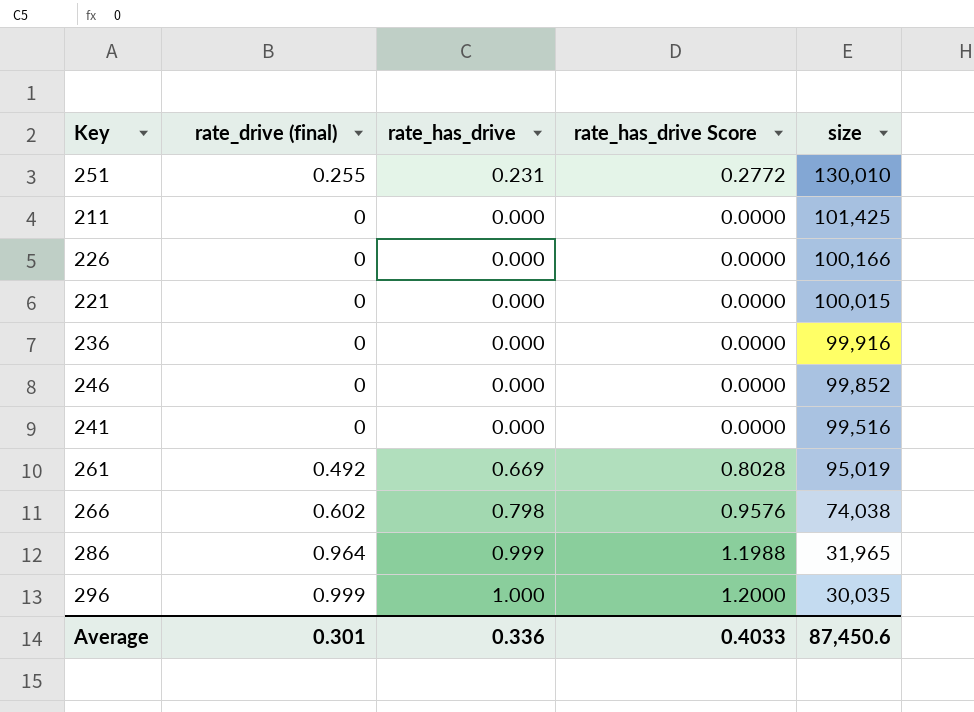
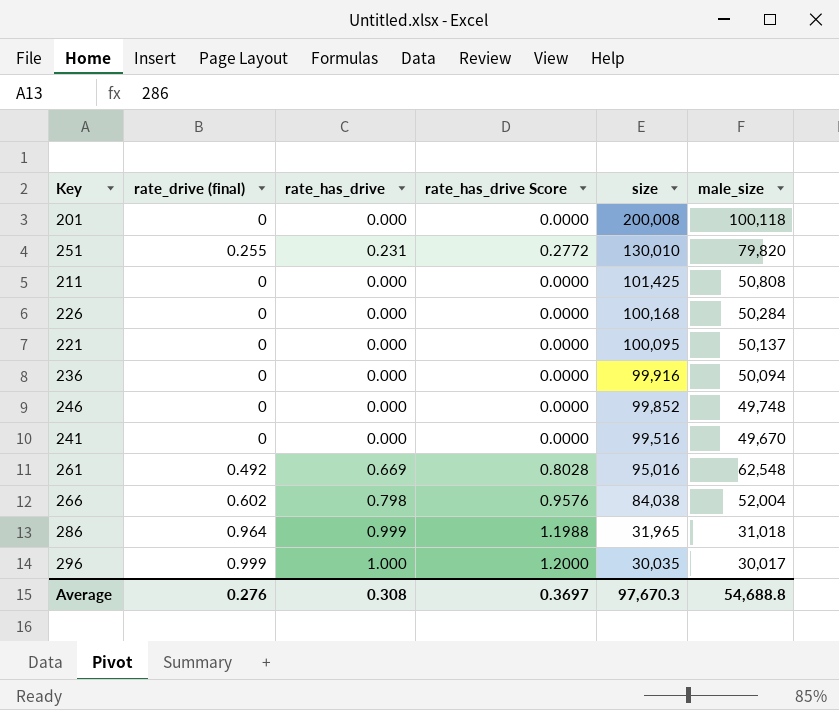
column male_size | position: none -> 6
row 201: none -> 0 | 0.000 | 0.0000 | 200,008 | 100,118
226 | size: 100,166 -> 100,168
221 | size: 100,015 -> 100,095
261 | size: 95,019 -> 95,016
266 | size: 74,038 -> 84,038
Average | rate_drive (final): 0.301 -> 0.276
Average | rate_has_drive: 0.336 -> 0.308
Average | rate_has_drive Score: 0.4033 -> 0.3697
Average | size: 87,450.6 -> 97,670.3

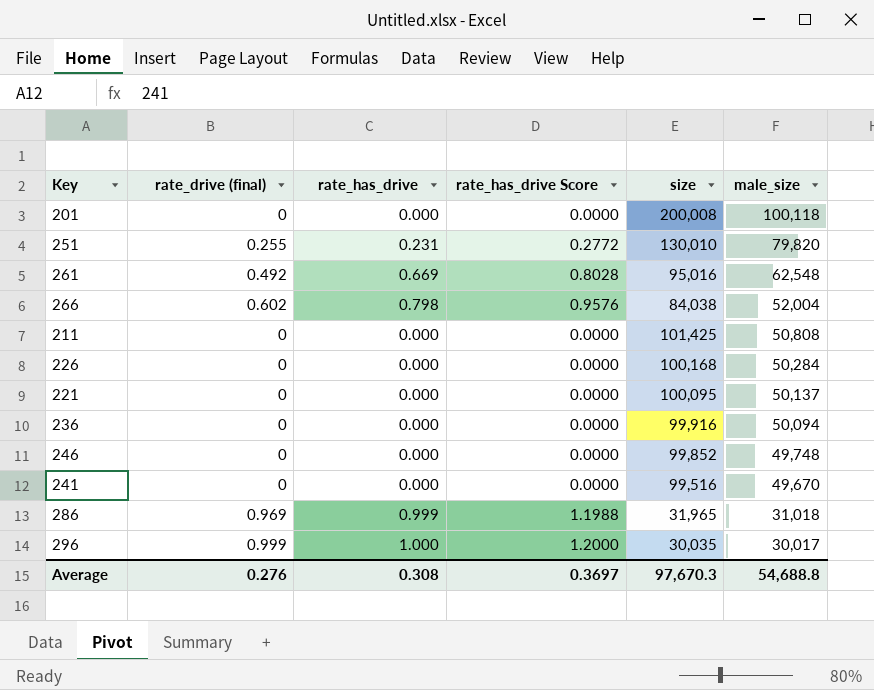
row order: size descending -> male_size descending
286 | rate_drive (final): 0.964 -> 0.969

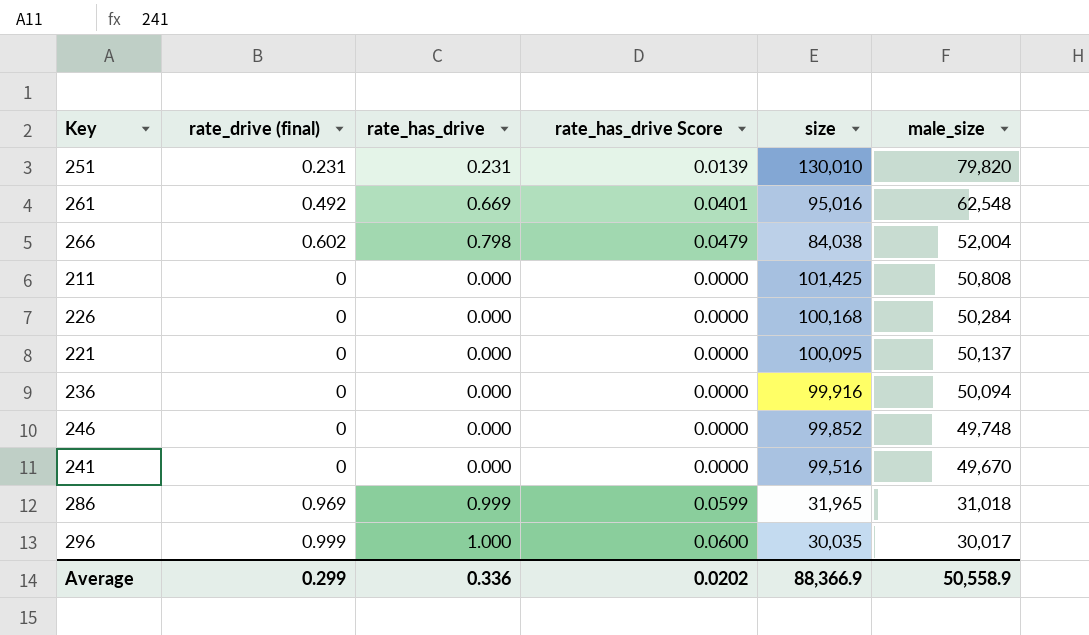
column rate_has_drive Score | formula: [rate_has_drive] * 1.2 -> [rate_has_drive] * 0.06
row 201: 0 | 0.000 | 0.0000 | 200,008 | 100,118 -> none
251 | rate_drive (final): 0.255 -> 0.231
Average | rate_drive (final): 0.276 -> 0.299
Average | rate_has_drive: 0.308 -> 0.336
Average | rate_has_drive Score: 0.3697 -> 0.0202
Average | size: 97,670.3 -> 88,366.9
Average | male_size: 54,688.8 -> 50,558.9

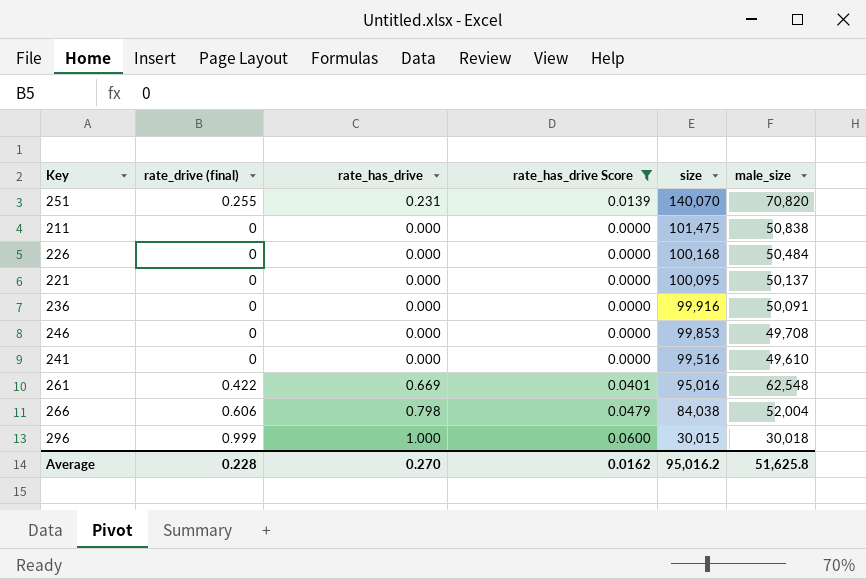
filter: none -> rate_has_drive Score != 0.0599
row order: male_size descending -> size descending
251 | rate_drive (final): 0.231 -> 0.255
251 | size: 130,010 -> 140,070
251 | male_size: 79,820 -> 70,820
211 | size: 101,425 -> 101,475
211 | male_size: 50,808 -> 50,838
226 | male_size: 50,284 -> 50,484
236 | male_size: 50,094 -> 50,091
246 | size: 99,852 -> 99,853
246 | male_size: 49,748 -> 49,708
241 | male_size: 49,670 -> 49,610
261 | rate_drive (final): 0.492 -> 0.422
266 | rate_drive (final): 0.602 -> 0.606
296 | size: 30,035 -> 30,015
296 | male_size: 30,017 -> 30,018
Average | rate_drive (final): 0.299 -> 0.228
Average | rate_has_drive: 0.336 -> 0.270
Average | rate_has_drive Score: 0.0202 -> 0.0162
Average | size: 88,366.9 -> 95,016.2
Average | male_size: 50,558.9 -> 51,625.8

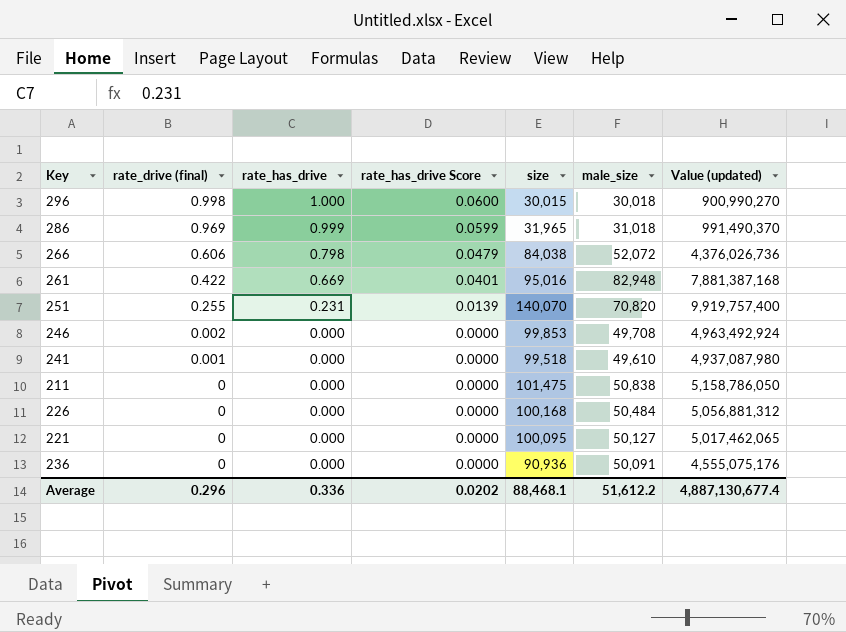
filter: rate_has_drive Score != 0.0599 -> none
row order: size descending -> rate_drive (final) descending
column Value (updated) | formula: none -> [size] * [male_size]
296 | rate_drive (final): 0.999 -> 0.998
266 | male_size: 52,004 -> 52,072
261 | male_size: 62,548 -> 82,948
246 | rate_drive (final): 0 -> 0.002
241 | rate_drive (final): 0 -> 0.001
241 | size: 99,516 -> 99,518
221 | male_size: 50,137 -> 50,127
236 | size: 99,916 -> 90,936
Average | rate_drive (final): 0.228 -> 0.296
Average | rate_has_drive: 0.270 -> 0.336
Average | rate_has_drive Score: 0.0162 -> 0.0202
Average | size: 95,016.2 -> 88,468.1
Average | male_size: 51,625.8 -> 51,612.2

